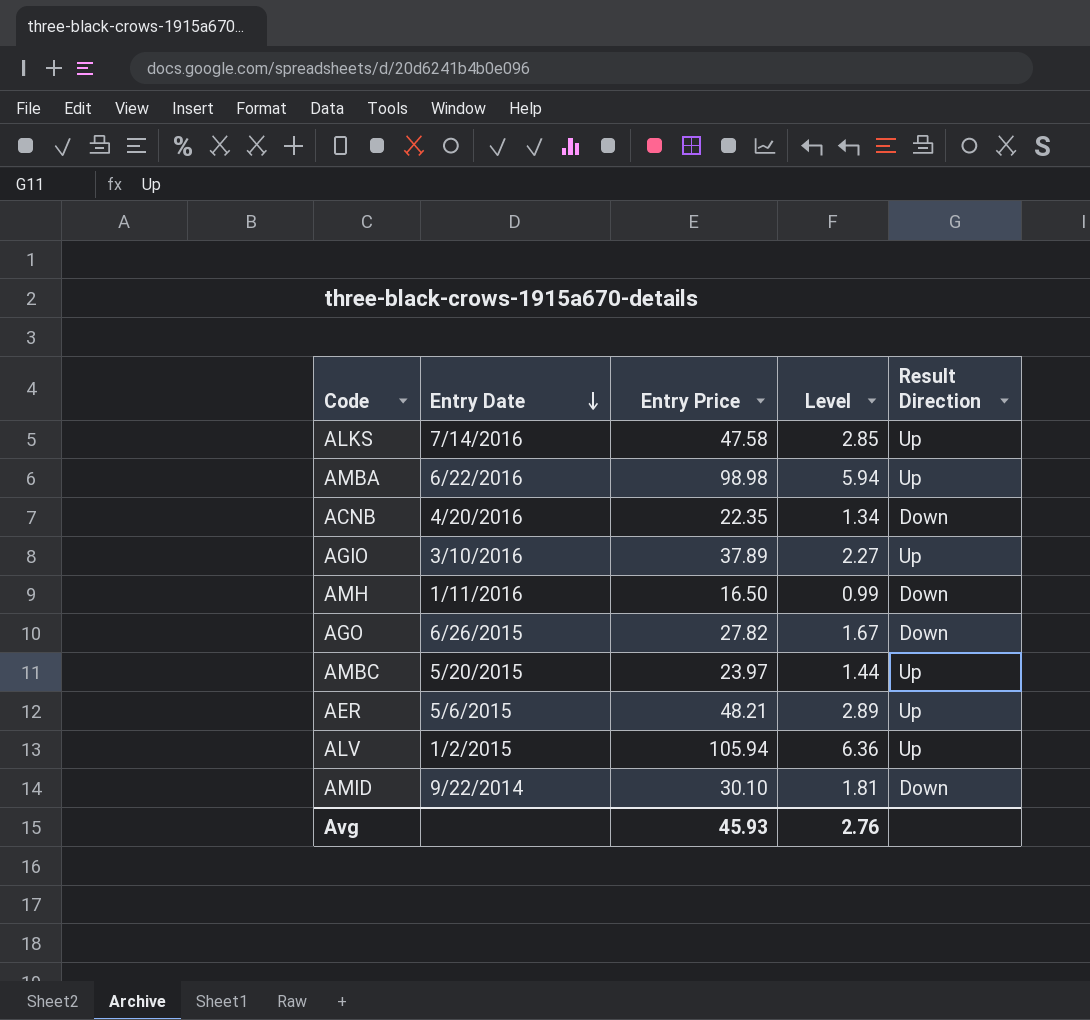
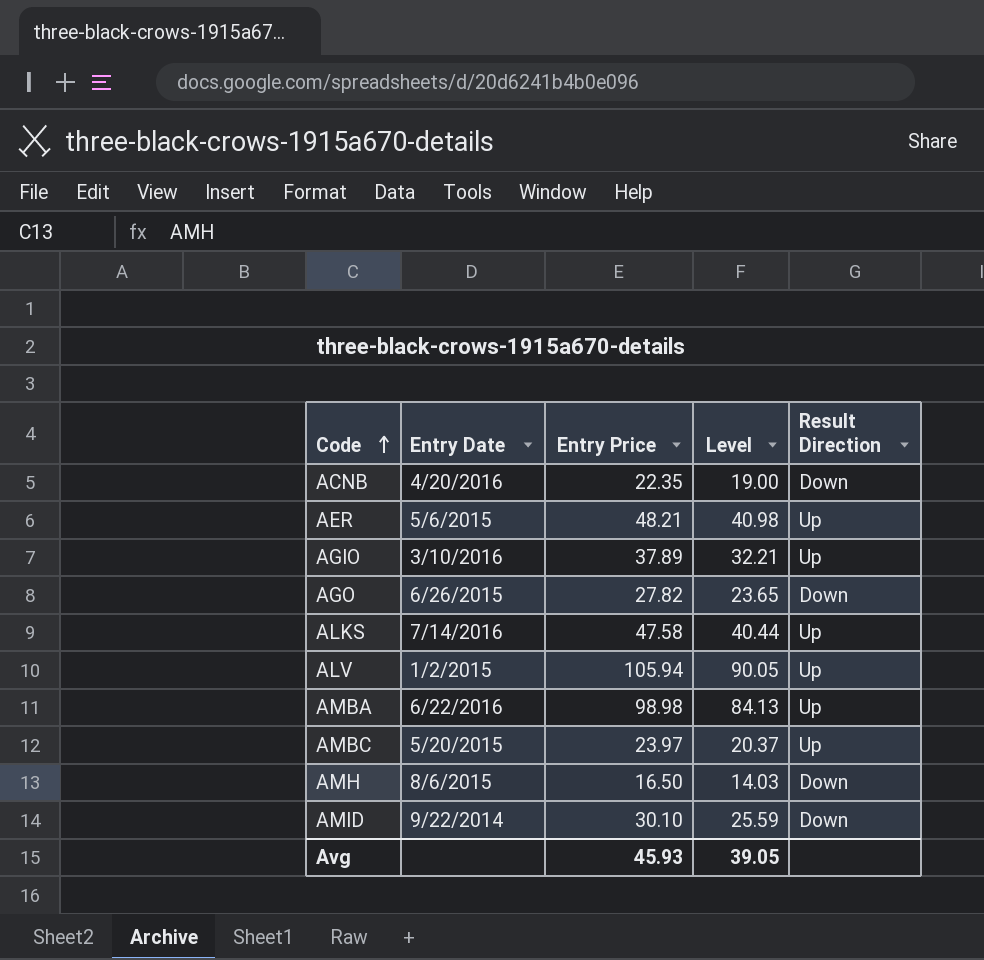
row order: Entry Date descending -> Code ascending
column Level | formula: [Entry Price] * 0.06 -> [Entry Price] * 0.85
AMH | Entry Date: 1/11/2016 -> 8/6/2015
Avg | Level: 2.76 -> 39.05

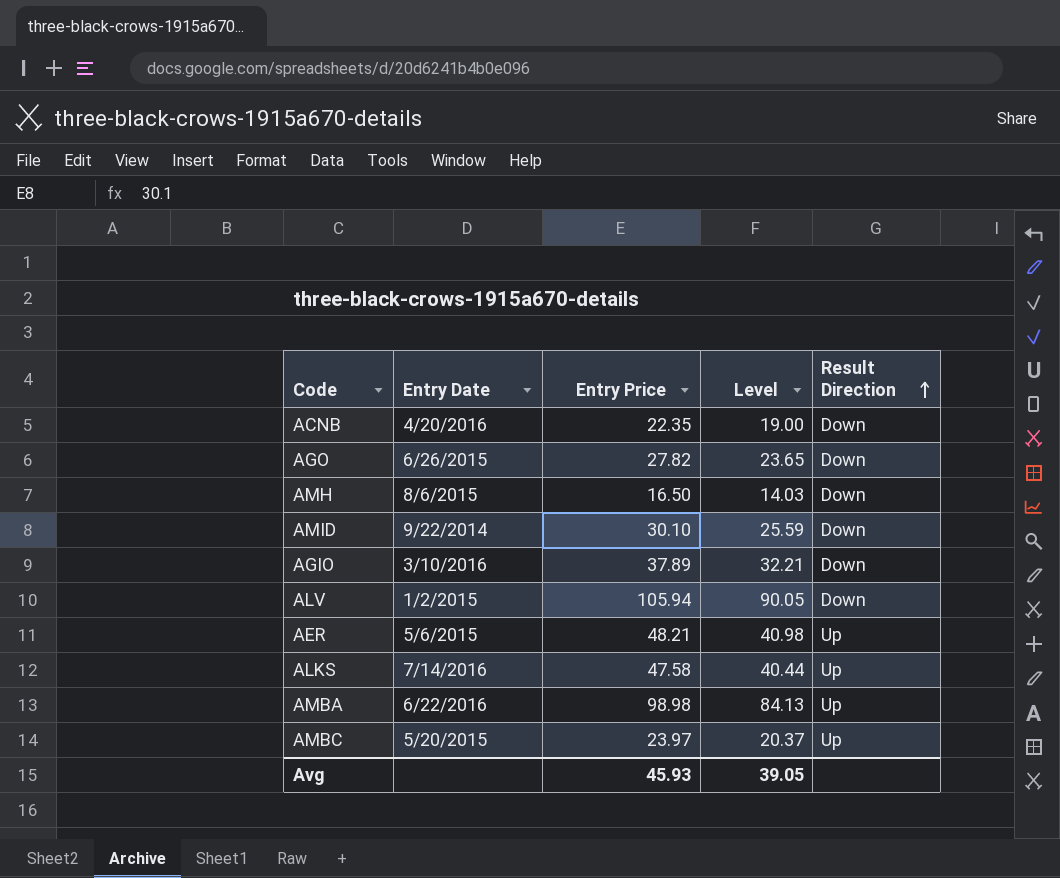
row order: Code ascending -> Result Direction ascending
AGIO | Result Direction: Up -> Down
ALV | Result Direction: Up -> Down

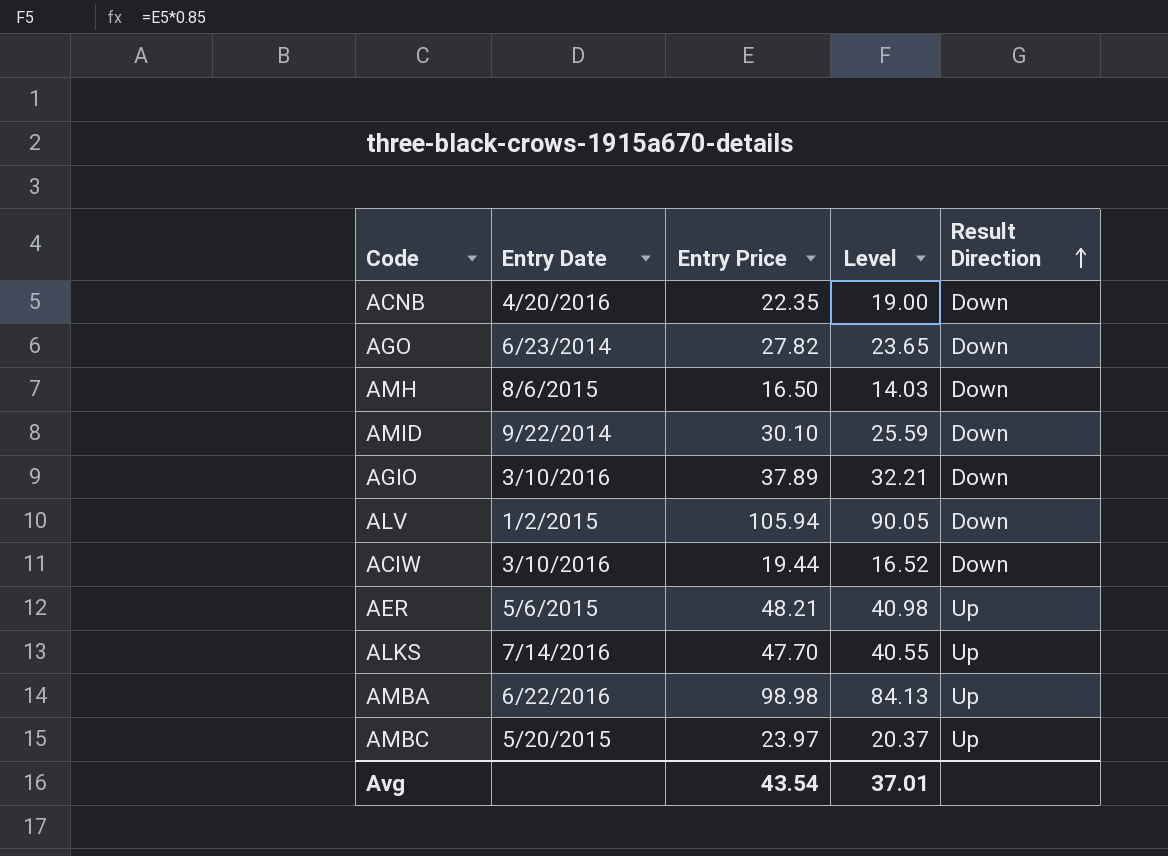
AGO | Entry Date: 6/26/2015 -> 6/23/2014
row ACIW: none -> 3/10/2016 | 19.44 | 16.52 | Down
ALKS | Entry Price: 47.58 -> 47.70
ALKS | Level: 40.44 -> 40.55
Avg | Entry Price: 45.93 -> 43.54
Avg | Level: 39.05 -> 37.01

